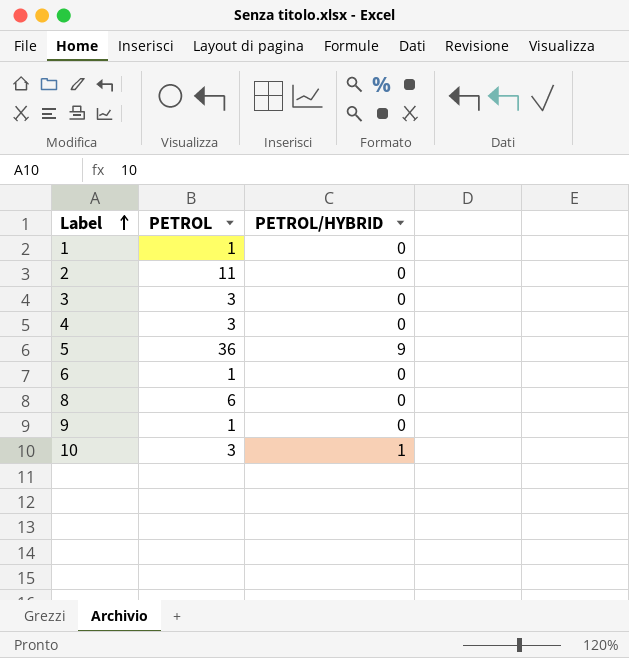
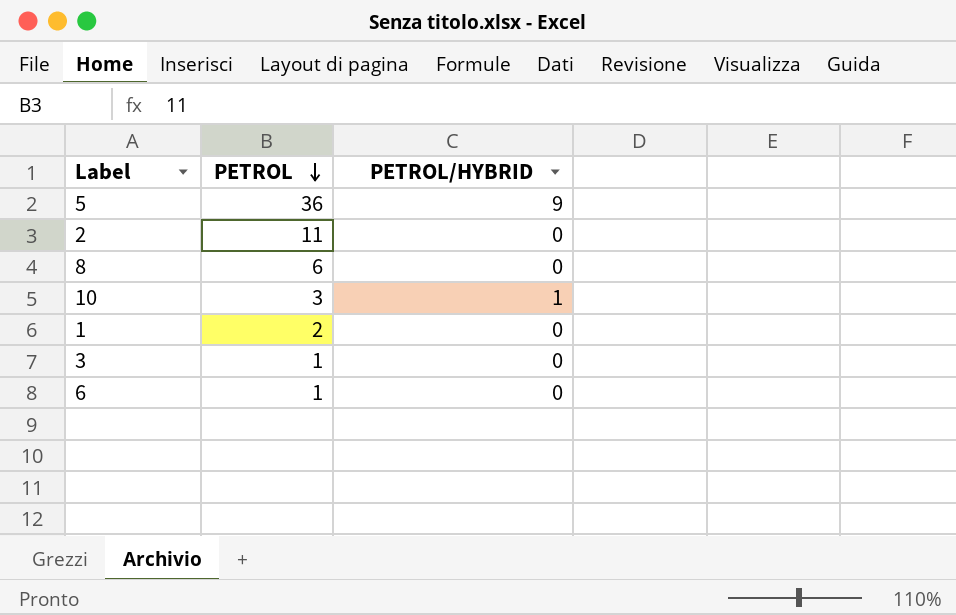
row order: Label ascending -> PETROL descending
row 4: 3 | 0 -> none
row 9: 1 | 0 -> none
1 | PETROL: 1 -> 2
3 | PETROL: 3 -> 1

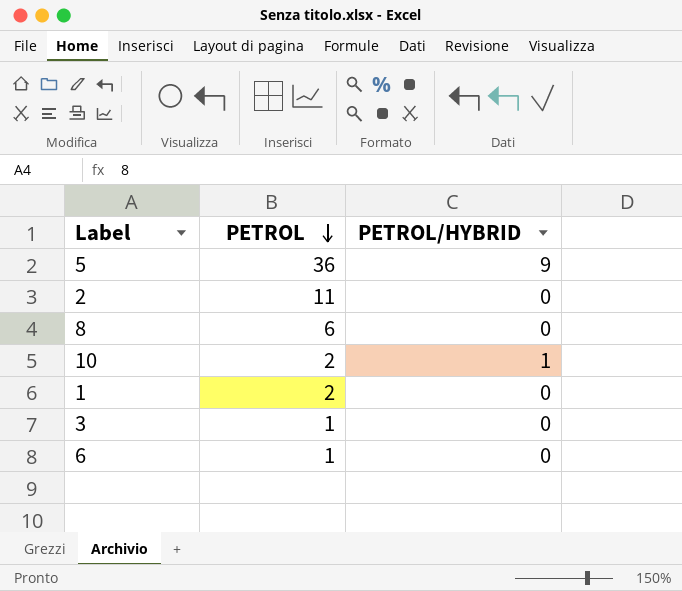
10 | PETROL: 3 -> 2

